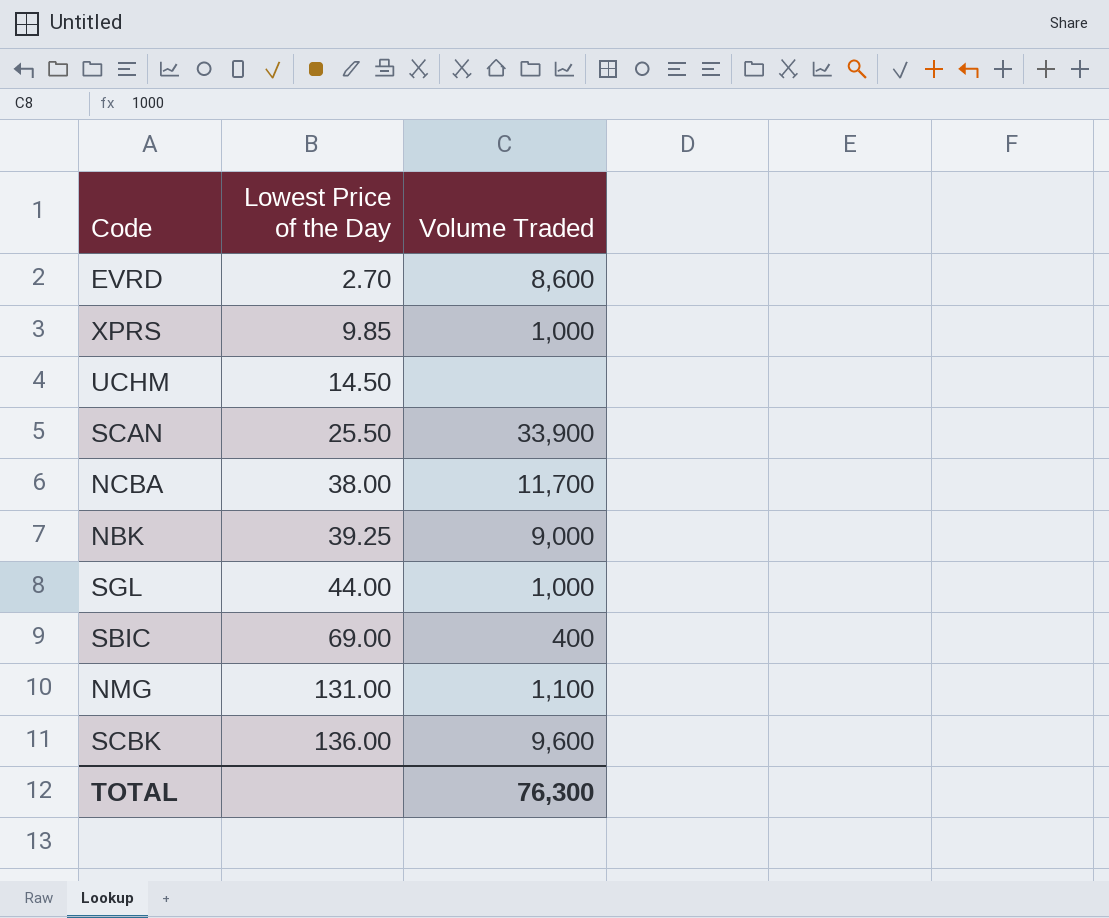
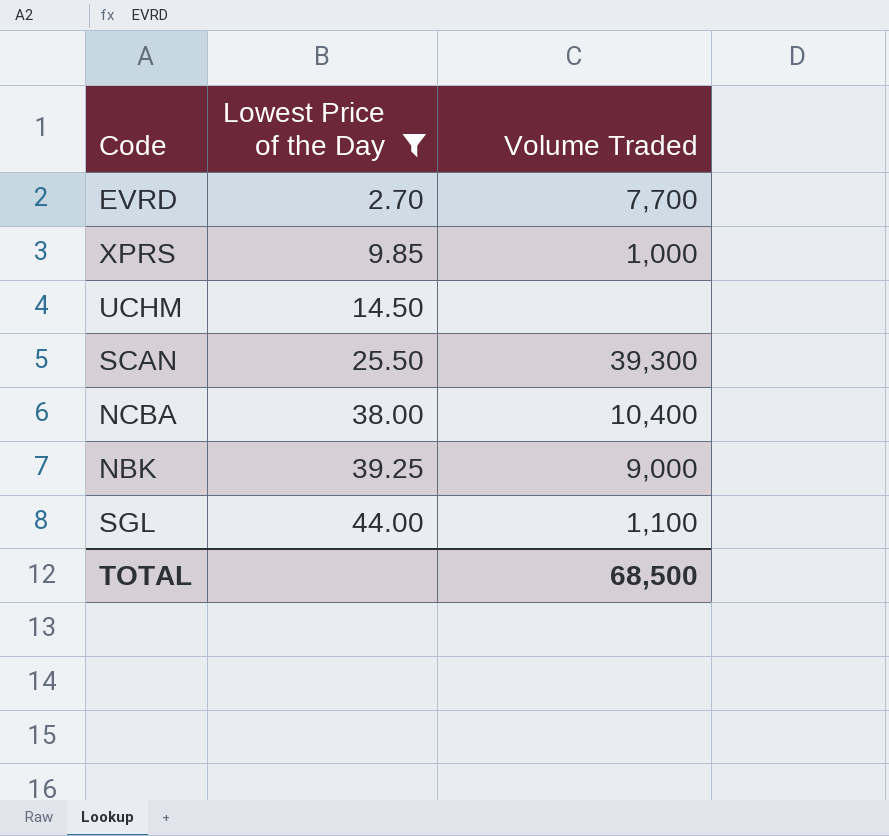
filter: none -> Lowest Price of the Day <= 44.00
EVRD | Volume Traded: 8,600 -> 7,700
SCAN | Volume Traded: 33,900 -> 39,300
NCBA | Volume Traded: 11,700 -> 10,400
SGL | Volume Traded: 1,000 -> 1,100
TOTAL | Volume Traded: 76,300 -> 68,500

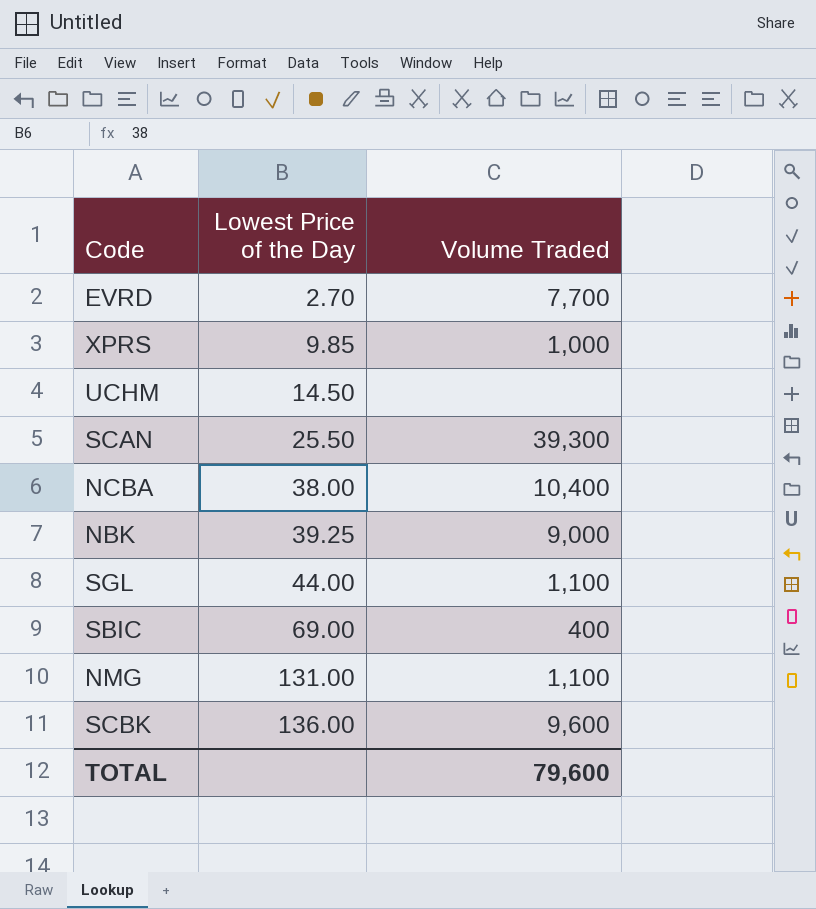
filter: Lowest Price of the Day <= 44.00 -> none
TOTAL | Volume Traded: 68,500 -> 79,600

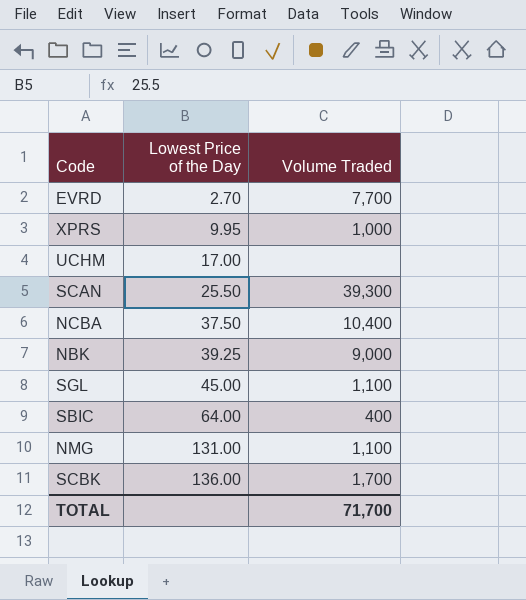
XPRS | Lowest Price of the Day: 9.85 -> 9.95
UCHM | Lowest Price of the Day: 14.50 -> 17.00
NCBA | Lowest Price of the Day: 38.00 -> 37.50
SGL | Lowest Price of the Day: 44.00 -> 45.00
SBIC | Lowest Price of the Day: 69.00 -> 64.00
SCBK | Volume Traded: 9,600 -> 1,700
TOTAL | Volume Traded: 79,600 -> 71,700

